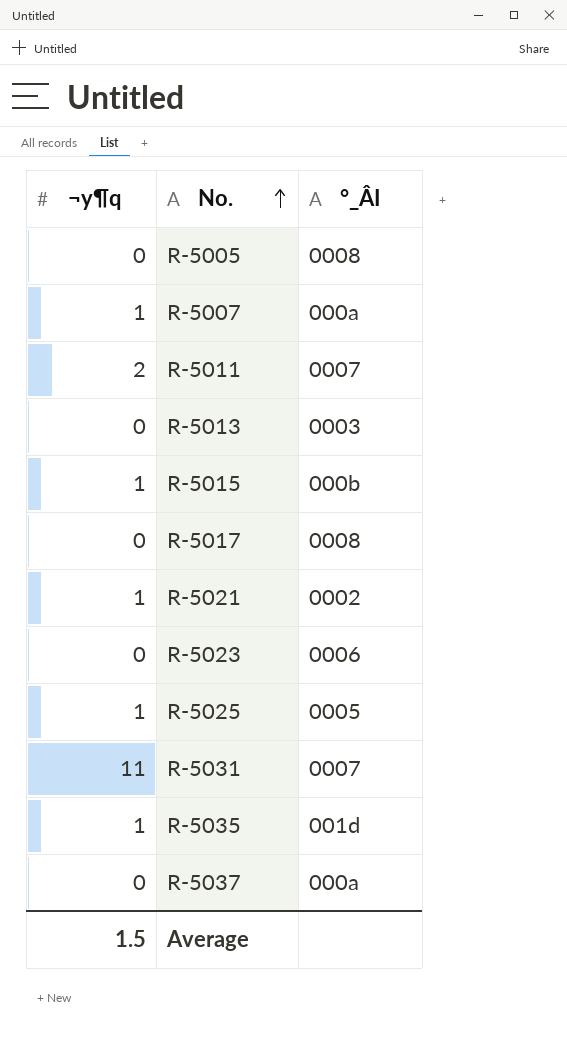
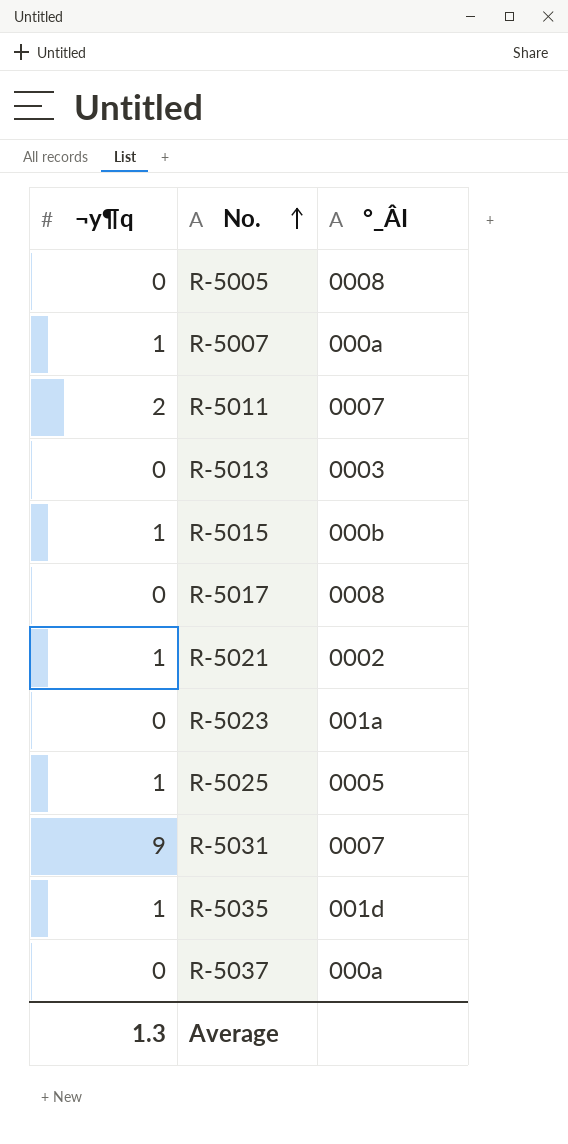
R-5023 | °_ÂI: 0006 -> 001a
R-5031 | ¬y¶q: 11 -> 9
Average | ¬y¶q: 1.5 -> 1.3

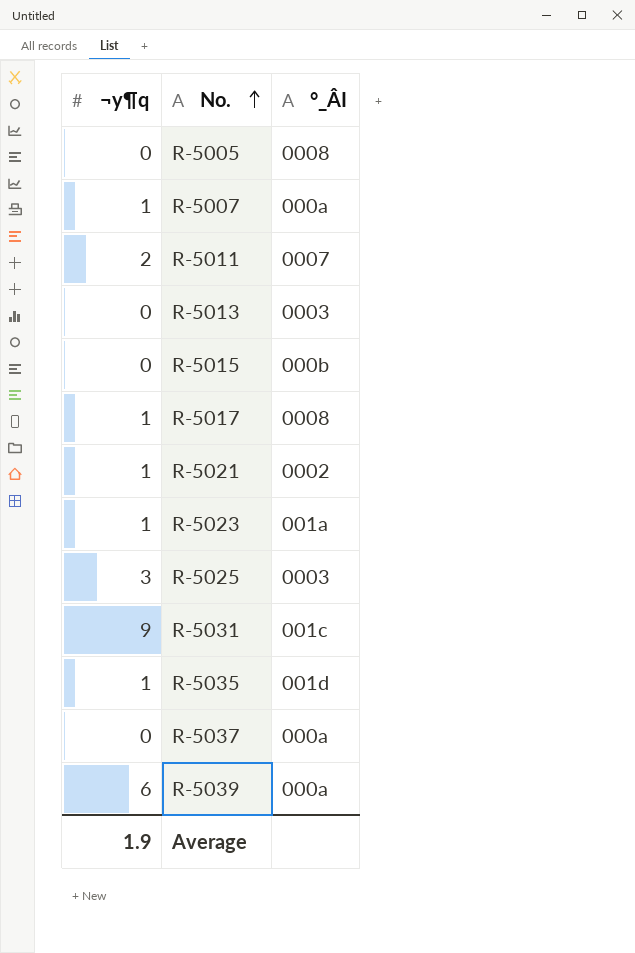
R-5015 | ¬y¶q: 1 -> 0
R-5017 | ¬y¶q: 0 -> 1
R-5023 | ¬y¶q: 0 -> 1
R-5025 | ¬y¶q: 1 -> 3
R-5025 | °_ÂI: 0005 -> 0003
R-5031 | °_ÂI: 0007 -> 001c
row R-5039: none -> 6 | 000a
Average | ¬y¶q: 1.3 -> 1.9

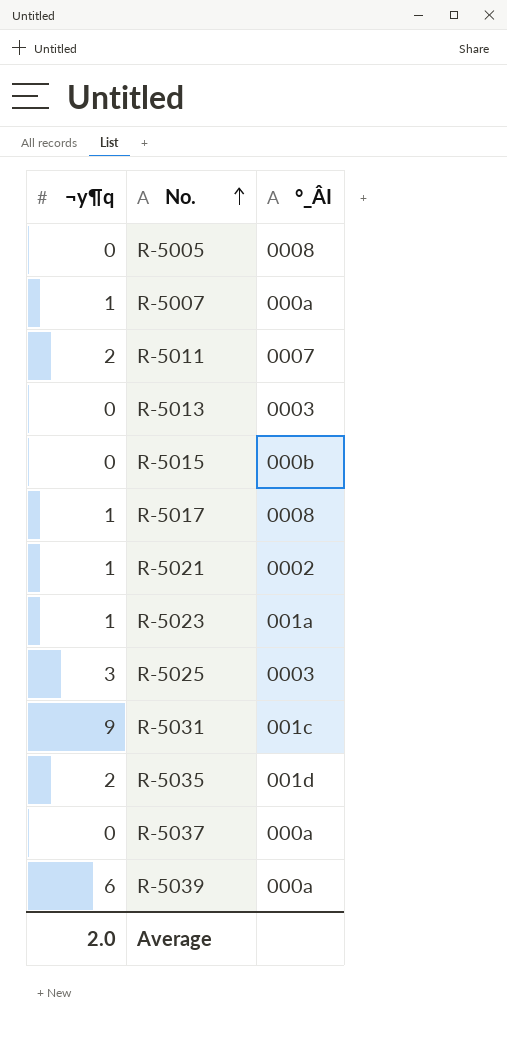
R-5035 | ¬y¶q: 1 -> 2
Average | ¬y¶q: 1.9 -> 2.0

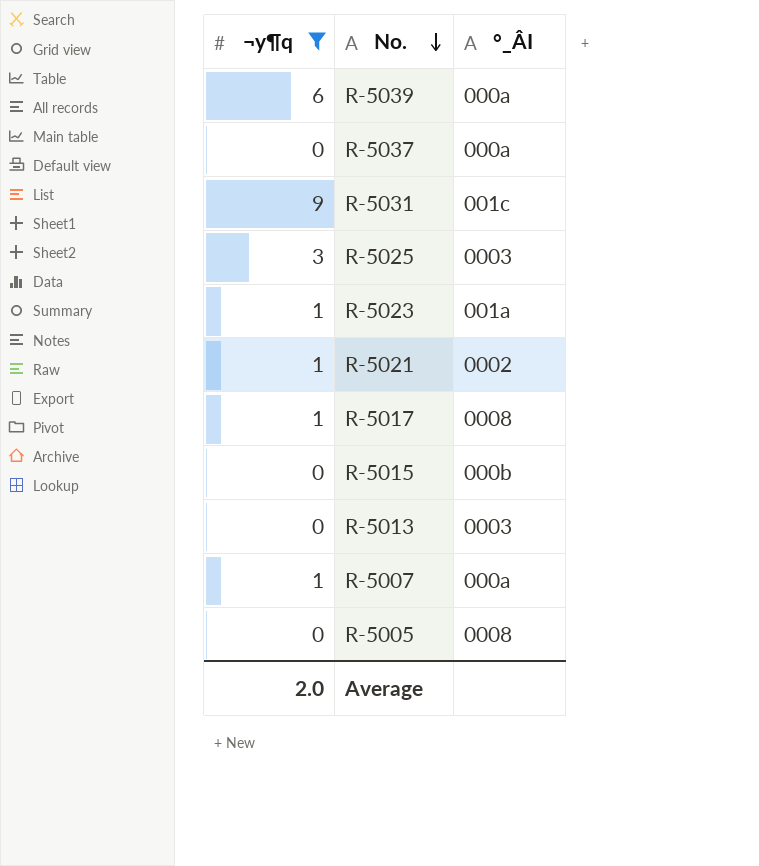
filter: none -> ¬y¶q != 2
row order: No. ascending -> No. descending

